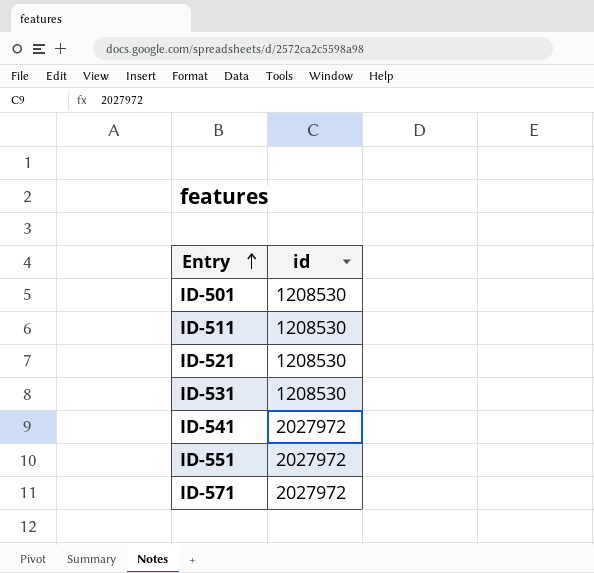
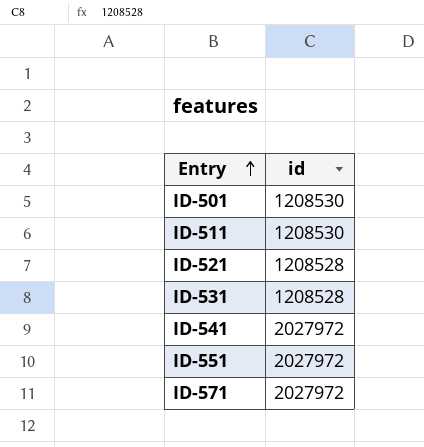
ID-521 | id: 1208530 -> 1208528
ID-531 | id: 1208530 -> 1208528

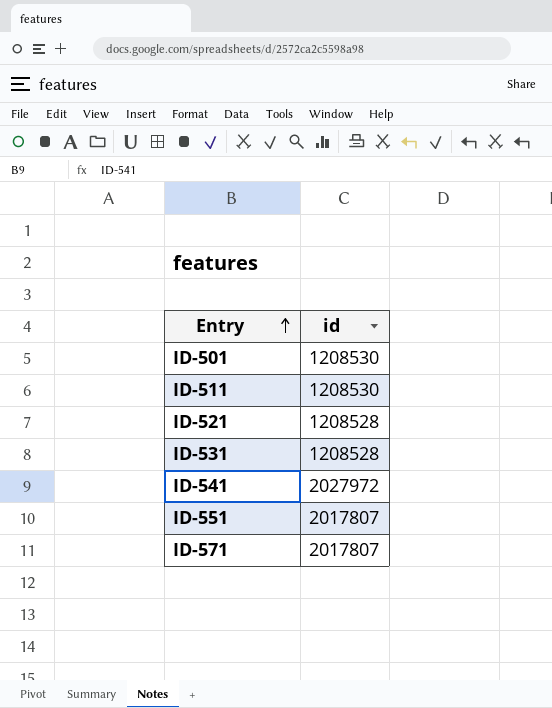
ID-551 | id: 2027972 -> 2017807
ID-571 | id: 2027972 -> 2017807

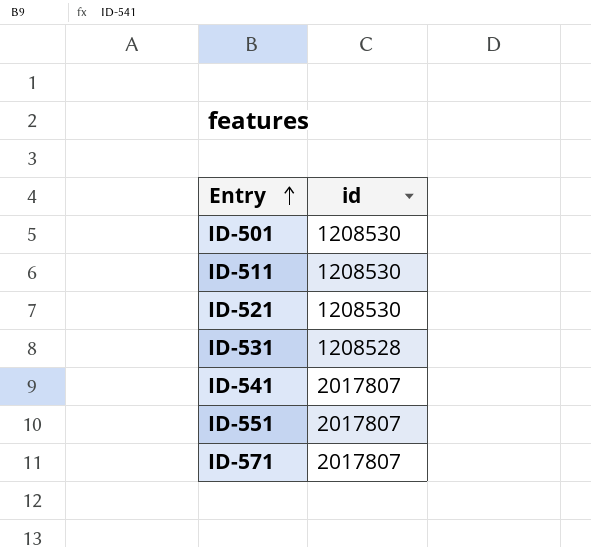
ID-521 | id: 1208528 -> 1208530
ID-541 | id: 2027972 -> 2017807

